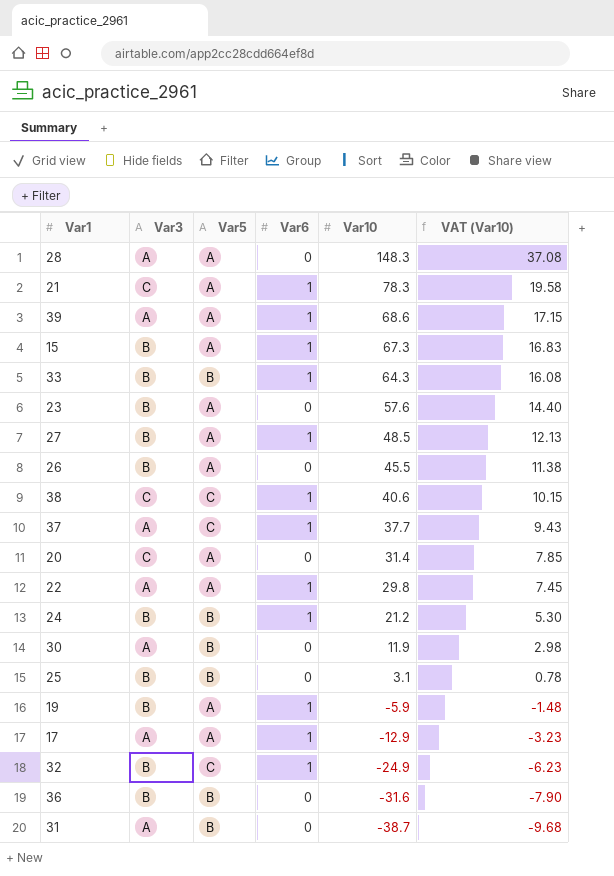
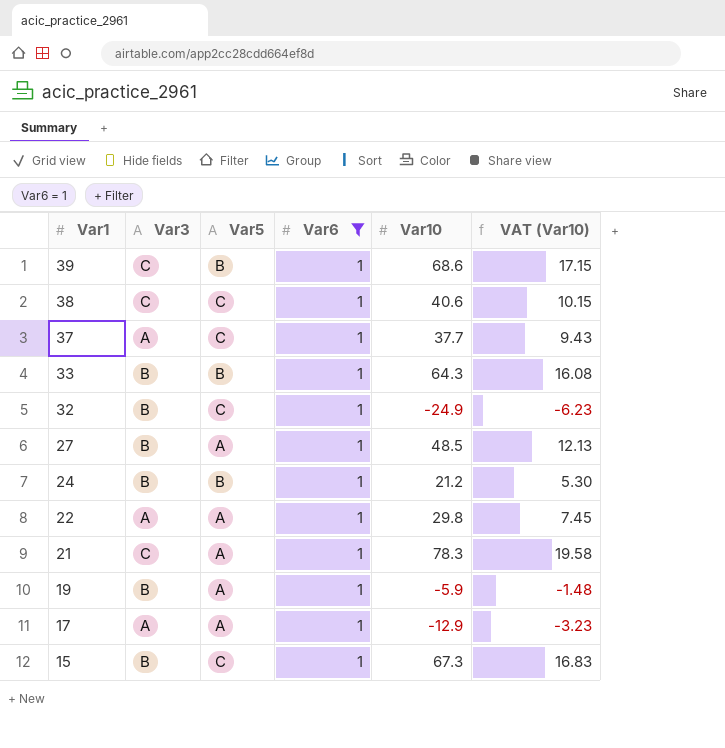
filter: none -> Var6 = 1
row order: Var10 descending -> Var1 descending
39 | Var3: A -> C
39 | Var5: A -> B
15 | Var5: A -> C

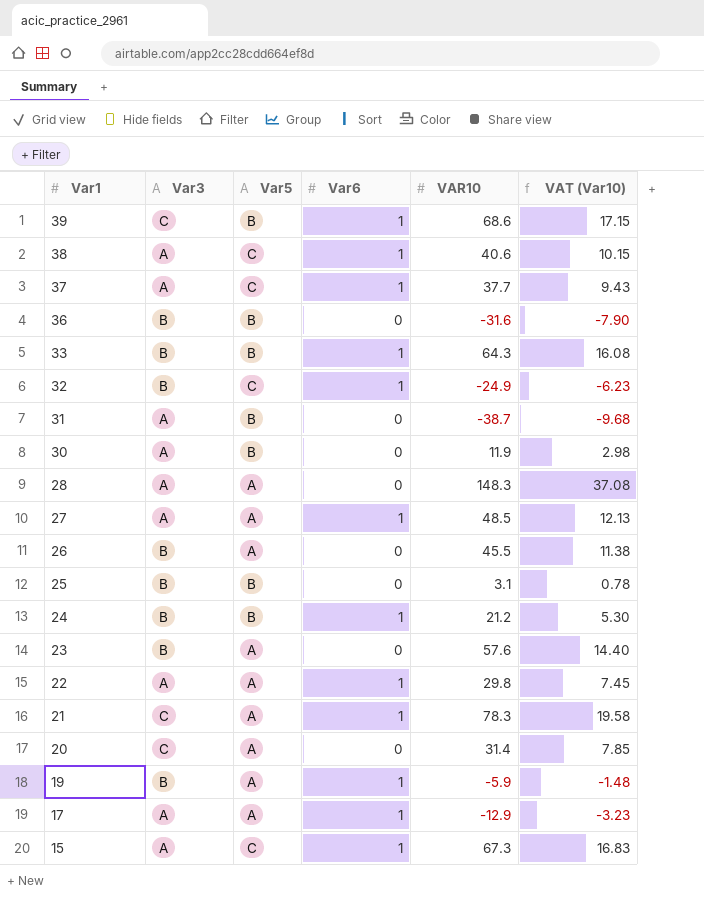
filter: Var6 = 1 -> none
column name: Var10 -> VAR10
38 | Var3: C -> A
27 | Var3: B -> A
15 | Var3: B -> A

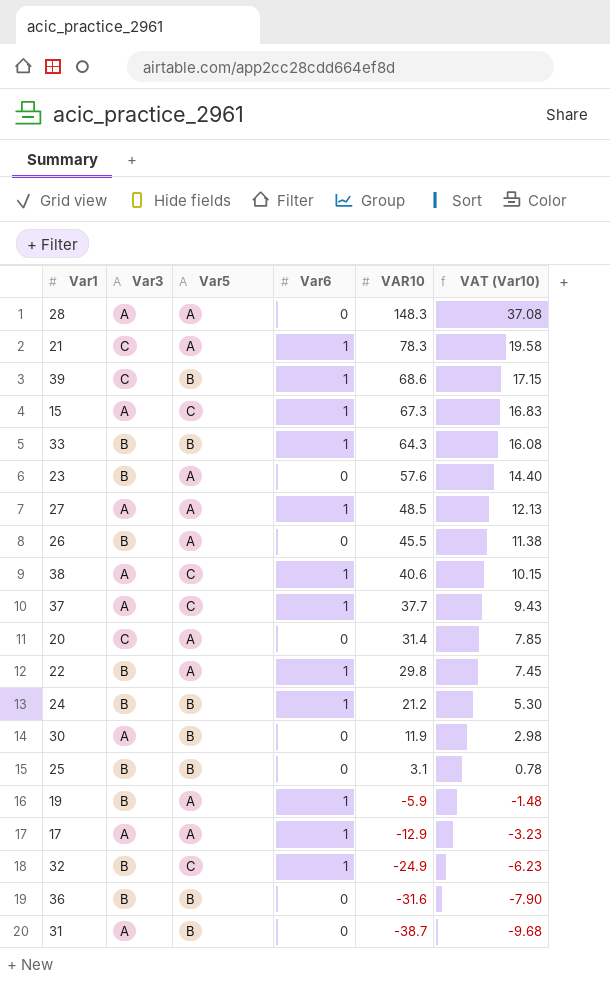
row order: Var1 descending -> VAR10 descending
22 | Var3: A -> B

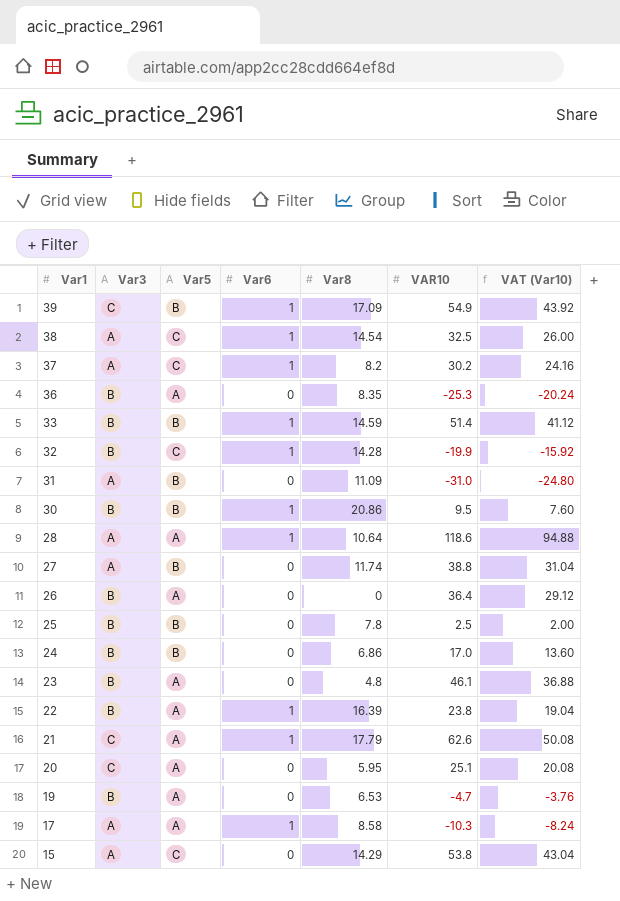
row order: VAR10 descending -> Var1 descending
column Var8 | position: none -> 5
column VAT (Var10) | formula: [VAR10] * 0.25 -> [VAR10] * 0.8
39 | VAR10: 68.6 -> 54.9
38 | VAR10: 40.6 -> 32.5
37 | VAR10: 37.7 -> 30.2
36 | Var5: B -> A
36 | VAR10: -31.6 -> -25.3
33 | VAR10: 64.3 -> 51.4
32 | VAR10: -24.9 -> -19.9
31 | VAR10: -38.7 -> -31.0
30 | Var3: A -> B
30 | Var6: 0 -> 1
30 | VAR10: 11.9 -> 9.5
28 | Var6: 0 -> 1
28 | VAR10: 148.3 -> 118.6
27 | Var5: A -> B
27 | Var6: 1 -> 0
27 | VAR10: 48.5 -> 38.8
26 | VAR10: 45.5 -> 36.4
25 | VAR10: 3.1 -> 2.5
24 | Var6: 1 -> 0
24 | VAR10: 21.2 -> 17.0
23 | VAR10: 57.6 -> 46.1
22 | VAR10: 29.8 -> 23.8
21 | VAR10: 78.3 -> 62.6
20 | VAR10: 31.4 -> 25.1
19 | Var6: 1 -> 0
19 | VAR10: -5.9 -> -4.7
17 | VAR10: -12.9 -> -10.3
15 | Var6: 1 -> 0
15 | VAR10: 67.3 -> 53.8

